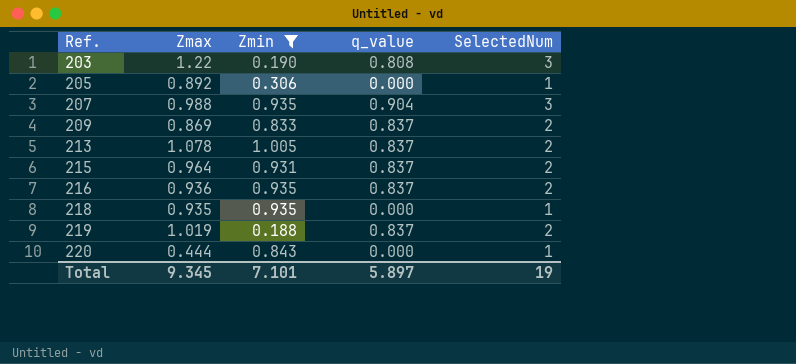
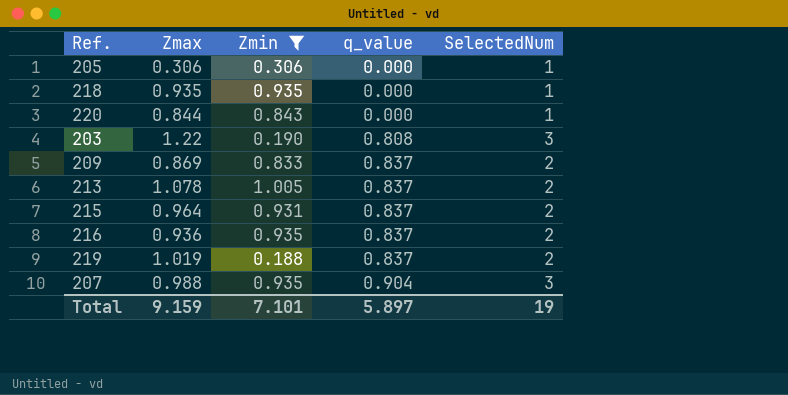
row order: Ref. ascending -> q_value ascending
205 | Zmax: 0.892 -> 0.306
220 | Zmax: 0.444 -> 0.844
Total | Zmax: 9.345 -> 9.159

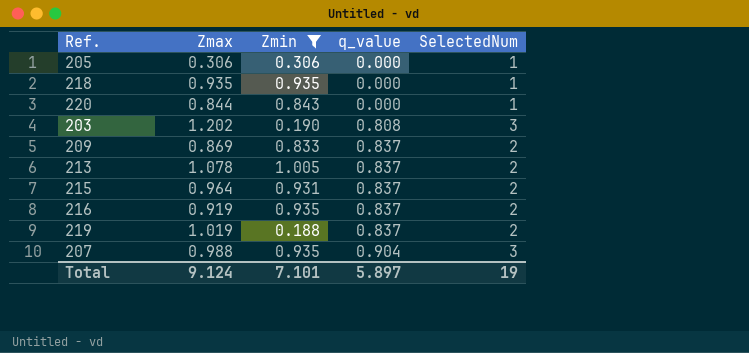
203 | Zmax: 1.22 -> 1.202
216 | Zmax: 0.936 -> 0.919
Total | Zmax: 9.159 -> 9.124

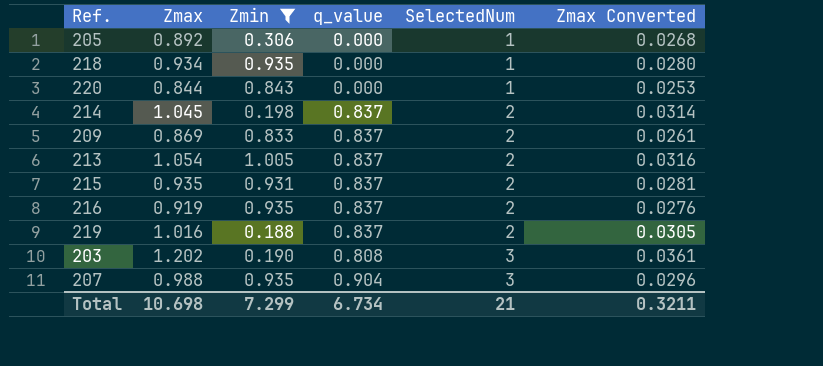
row order: q_value ascending -> SelectedNum ascending
column Zmax Converted | formula: none -> [Zmax] * 0.03
205 | Zmax: 0.306 -> 0.892
218 | Zmax: 0.935 -> 0.934
row 214: none -> 1.045 | 0.198 | 0.837 | 2 | 0.0314
213 | Zmax: 1.078 -> 1.054
215 | Zmax: 0.964 -> 0.935
219 | Zmax: 1.019 -> 1.016
Total | Zmax: 9.124 -> 10.698
Total | Zmin: 7.101 -> 7.299
Total | q_value: 5.897 -> 6.734
Total | SelectedNum: 19 -> 21

